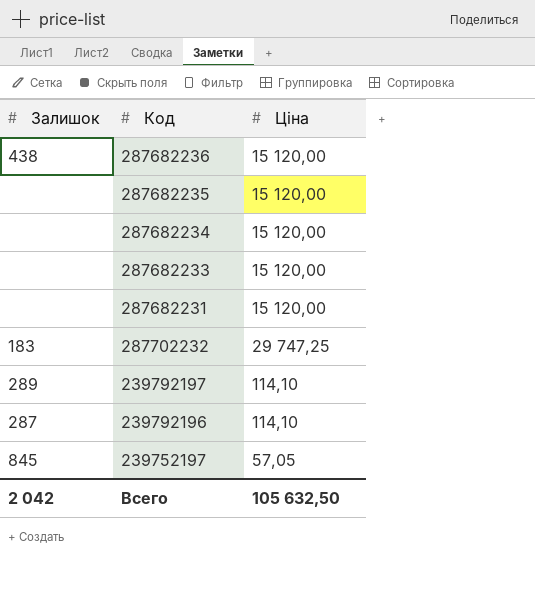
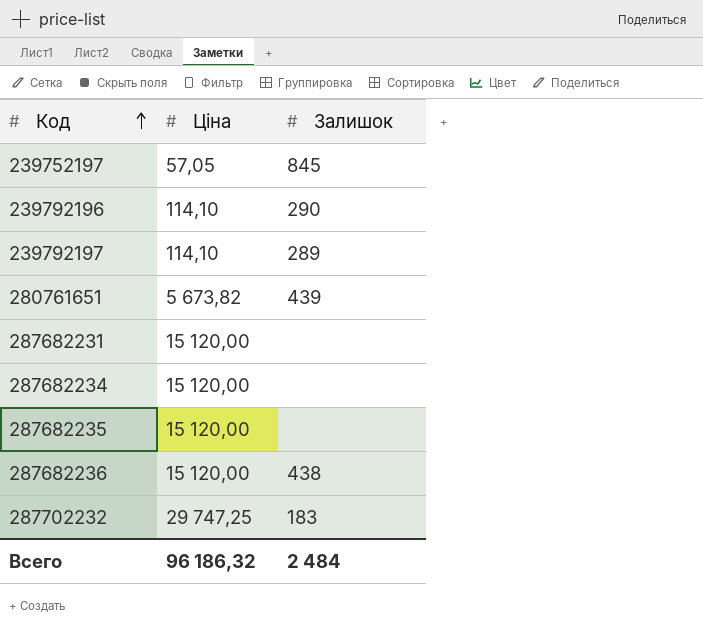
row order: none -> Код ascending
column Залишок | position: 1 -> 3
row 287682233: none | 15 120,00 -> none
239792196 | Залишок: 287 -> 290
row 280761651: none -> 5 673,82 | 439
Всего | Ціна: 105 632,50 -> 96 186,32
Всего | Залишок: 2 042 -> 2 484

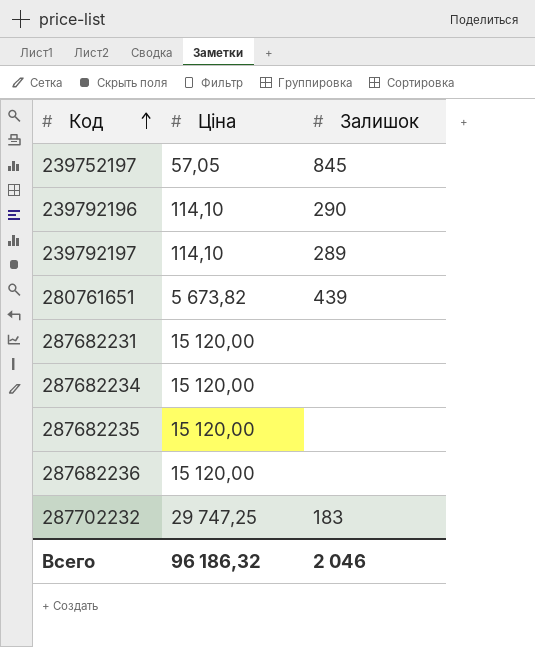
287682236 | Залишок: 438 -> none
Всего | Залишок: 2 484 -> 2 046

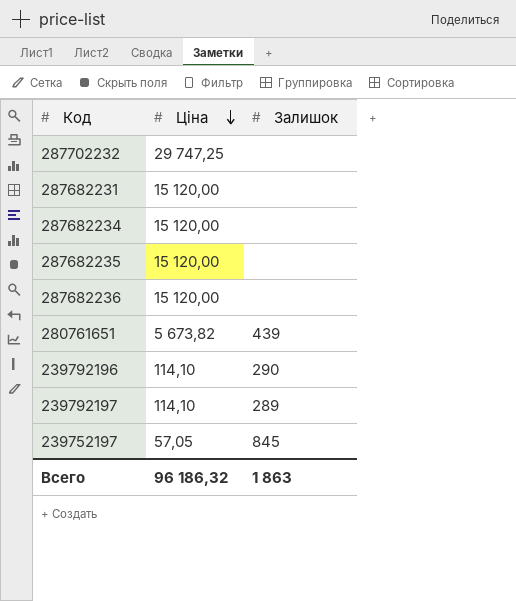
row order: Код ascending -> Ціна descending
287702232 | Залишок: 183 -> none
Всего | Залишок: 2 046 -> 1 863

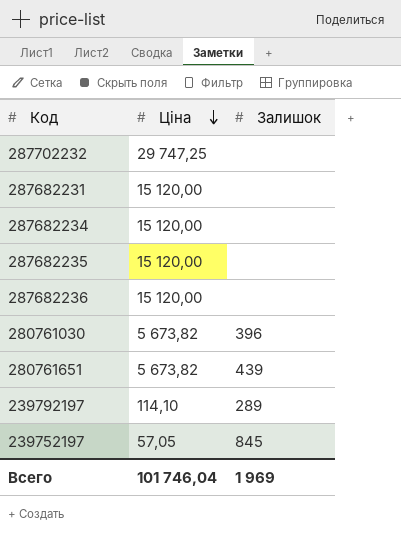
row 239792196: 114,10 | 290 -> none
row 280761030: none -> 5 673,82 | 396
Всего | Ціна: 96 186,32 -> 101 746,04
Всего | Залишок: 1 863 -> 1 969

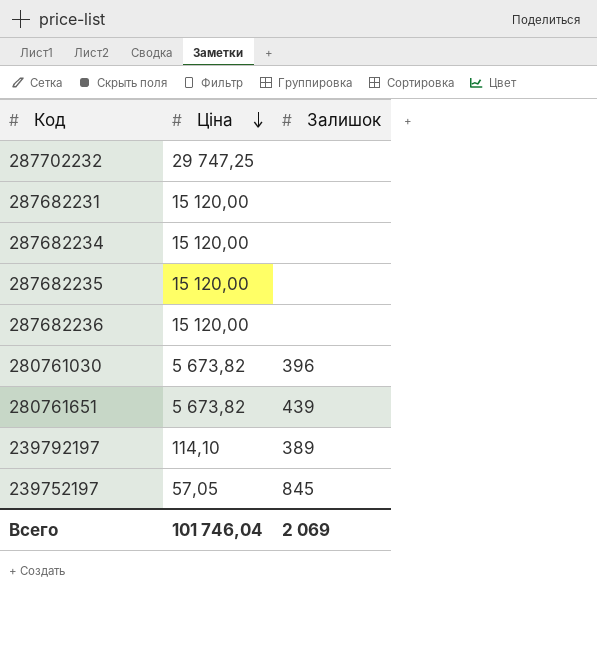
239792197 | Залишок: 289 -> 389
Всего | Залишок: 1 969 -> 2 069

